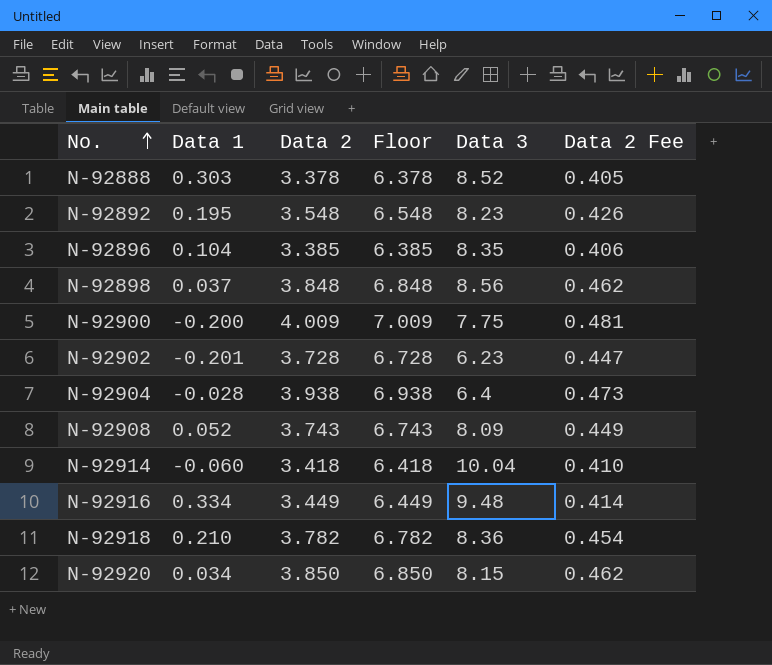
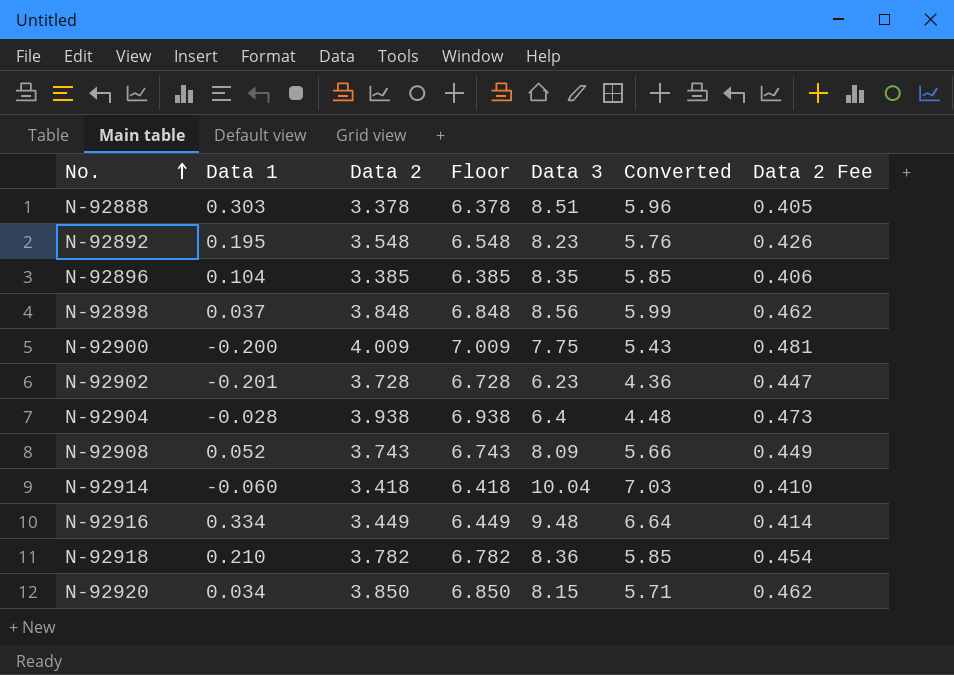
column Converted | formula: none -> [Data 3] * 0.7
N-92888 | Data 3: 8.52 -> 8.51

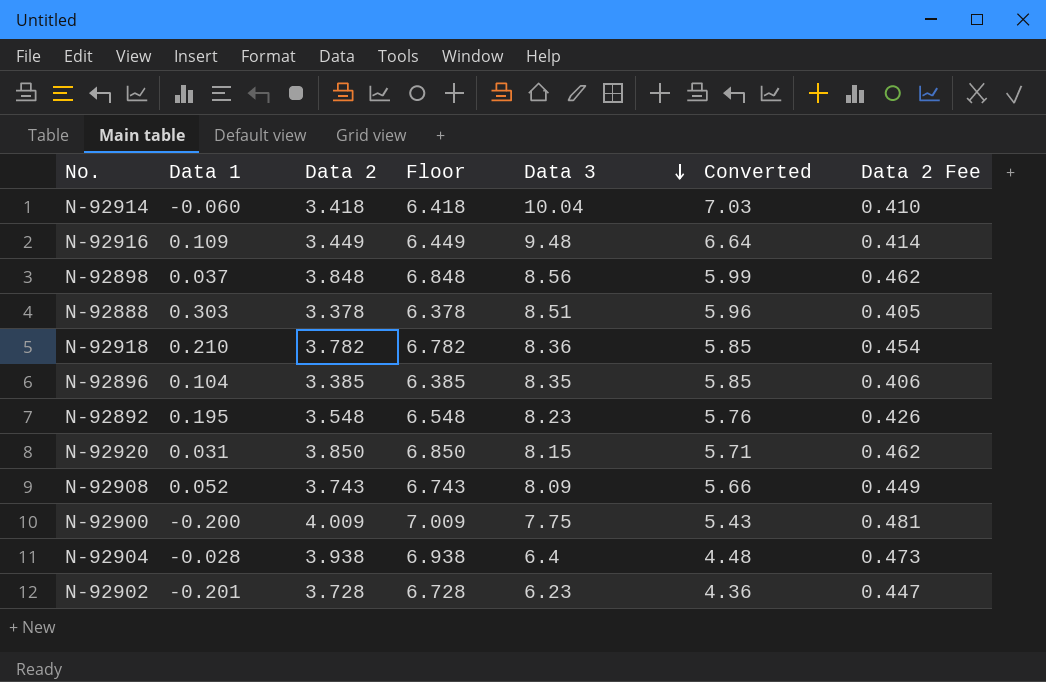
row order: No. ascending -> Data 3 descending
N-92916 | Data 1: 0.334 -> 0.109
N-92920 | Data 1: 0.034 -> 0.031

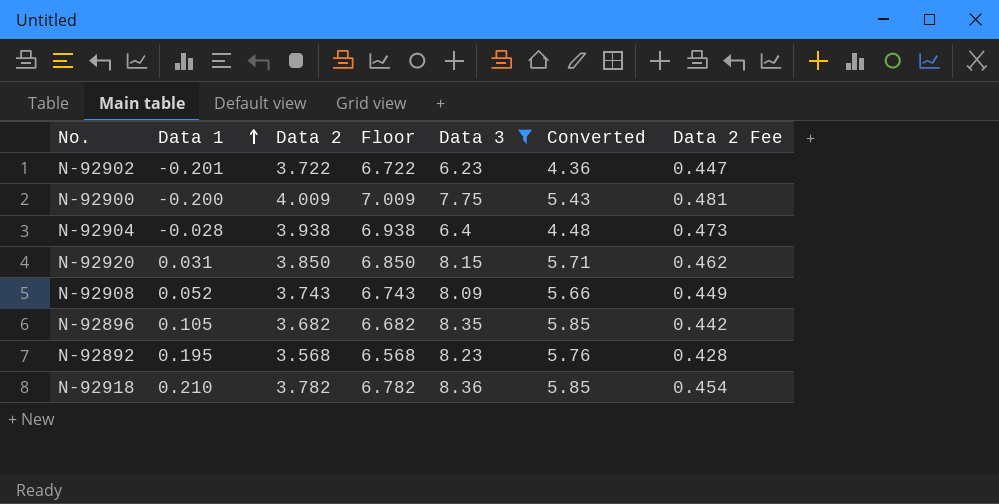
filter: none -> Data 3 <= 8.36
row order: Data 3 descending -> Data 1 ascending
N-92902 | Data 2: 3.728 -> 3.722
N-92902 | Floor: 6.728 -> 6.722
N-92896 | Data 1: 0.104 -> 0.105
N-92896 | Data 2: 3.385 -> 3.682
N-92896 | Floor: 6.385 -> 6.682
N-92896 | Data 2 Fee: 0.406 -> 0.442
N-92892 | Data 2: 3.548 -> 3.568
N-92892 | Floor: 6.548 -> 6.568
N-92892 | Data 2 Fee: 0.426 -> 0.428

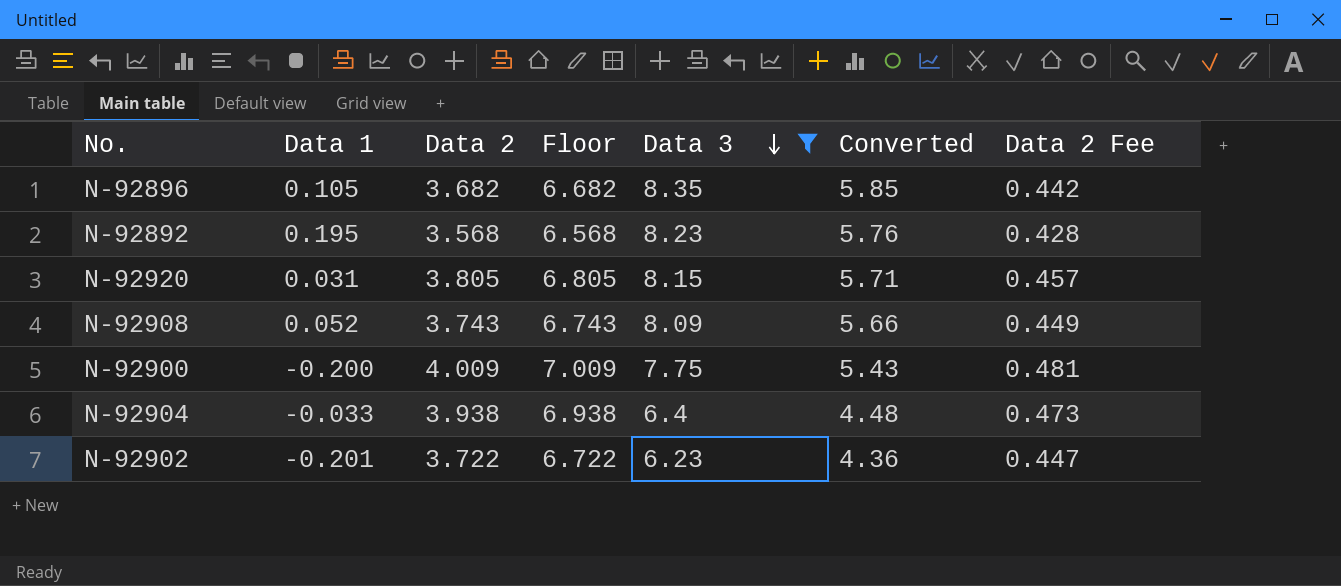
row order: Data 1 ascending -> Data 3 descending
row N-92918: 0.210 | 3.782 | 6.782 | 8.36 | 5.85 | 0.454 -> none
N-92920 | Data 2: 3.850 -> 3.805
N-92920 | Floor: 6.850 -> 6.805
N-92920 | Data 2 Fee: 0.462 -> 0.457
N-92904 | Data 1: -0.028 -> -0.033

